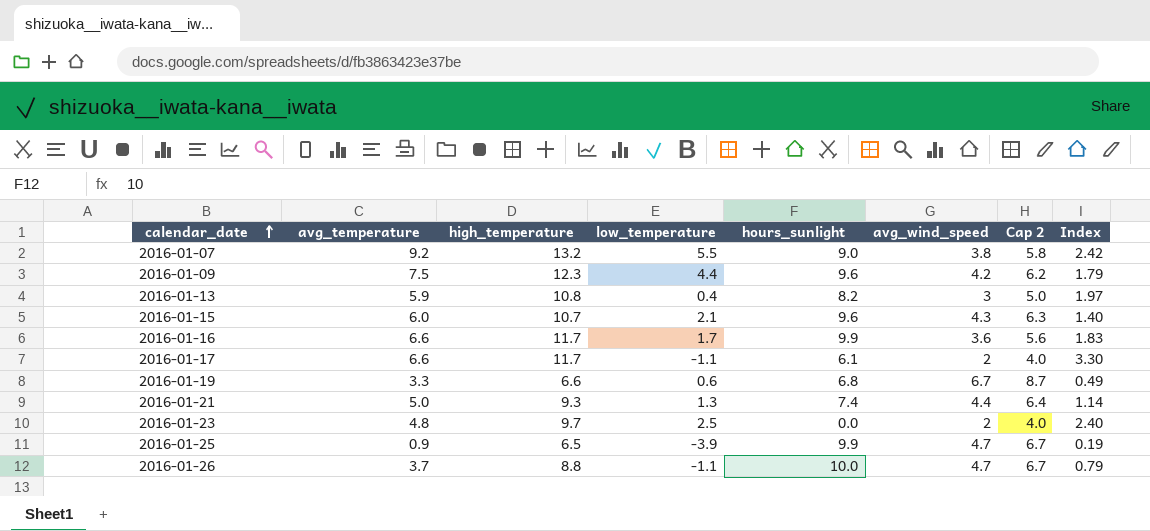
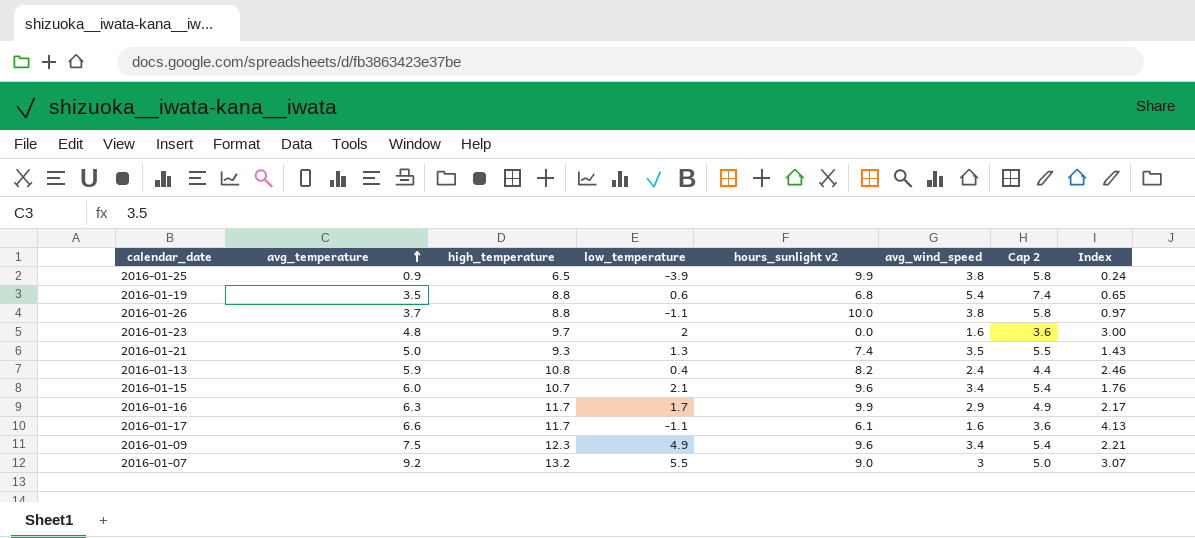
row order: calendar_date ascending -> avg_temperature ascending
column name: hours_sunlight -> hours_sunlight v2
2016-01-25 | avg_wind_speed: 4.7 -> 3.8
2016-01-25 | Cap 2: 6.7 -> 5.8
2016-01-25 | Index: 0.19 -> 0.24
2016-01-19 | avg_temperature: 3.3 -> 3.5
2016-01-19 | high_temperature: 6.6 -> 8.8
2016-01-19 | avg_wind_speed: 6.7 -> 5.4
2016-01-19 | Cap 2: 8.7 -> 7.4
2016-01-19 | Index: 0.49 -> 0.65
2016-01-26 | avg_wind_speed: 4.7 -> 3.8
2016-01-26 | Cap 2: 6.7 -> 5.8
2016-01-26 | Index: 0.79 -> 0.97
2016-01-23 | low_temperature: 2.5 -> 2
2016-01-23 | avg_wind_speed: 2 -> 1.6
2016-01-23 | Cap 2: 4.0 -> 3.6
2016-01-23 | Index: 2.40 -> 3.00
2016-01-21 | avg_wind_speed: 4.4 -> 3.5
2016-01-21 | Cap 2: 6.4 -> 5.5
2016-01-21 | Index: 1.14 -> 1.43
2016-01-13 | avg_wind_speed: 3 -> 2.4
2016-01-13 | Cap 2: 5.0 -> 4.4
2016-01-13 | Index: 1.97 -> 2.46
2016-01-15 | avg_wind_speed: 4.3 -> 3.4
2016-01-15 | Cap 2: 6.3 -> 5.4
2016-01-15 | Index: 1.40 -> 1.76
2016-01-16 | avg_temperature: 6.6 -> 6.3
2016-01-16 | avg_wind_speed: 3.6 -> 2.9
2016-01-16 | Cap 2: 5.6 -> 4.9
2016-01-16 | Index: 1.83 -> 2.17
2016-01-17 | avg_wind_speed: 2 -> 1.6
2016-01-17 | Cap 2: 4.0 -> 3.6
2016-01-17 | Index: 3.30 -> 4.13
2016-01-09 | low_temperature: 4.4 -> 4.9
2016-01-09 | avg_wind_speed: 4.2 -> 3.4
2016-01-09 | Cap 2: 6.2 -> 5.4
2016-01-09 | Index: 1.79 -> 2.21
2016-01-07 | avg_wind_speed: 3.8 -> 3
2016-01-07 | Cap 2: 5.8 -> 5.0
2016-01-07 | Index: 2.42 -> 3.07

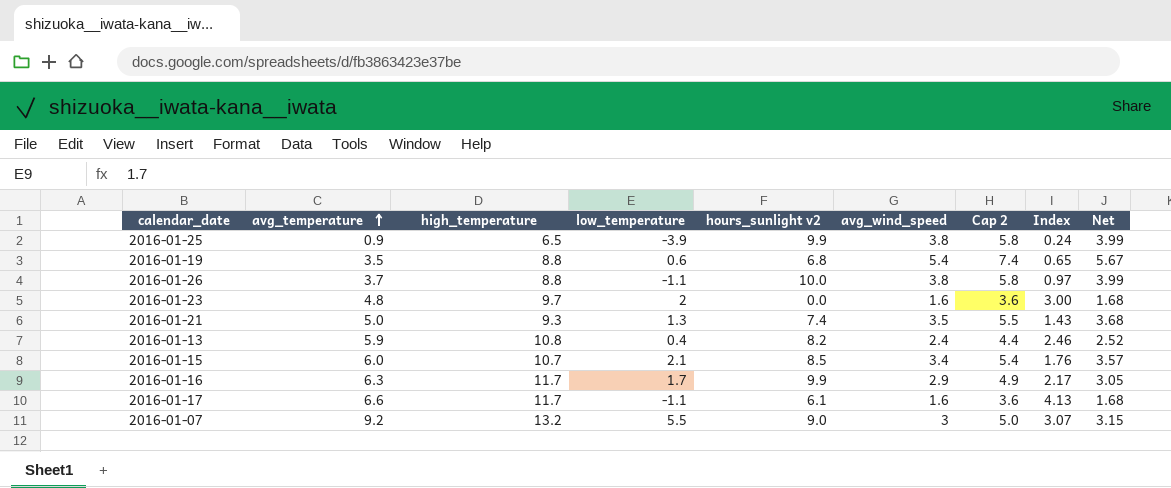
column Net | formula: none -> [avg_wind_speed] * 1.05
row 2016-01-09: 7.5 | 12.3 | 4.9 | 9.6 | 3.4 | 5.4 | 2.21 -> none
2016-01-15 | hours_sunlight v2: 9.6 -> 8.5

